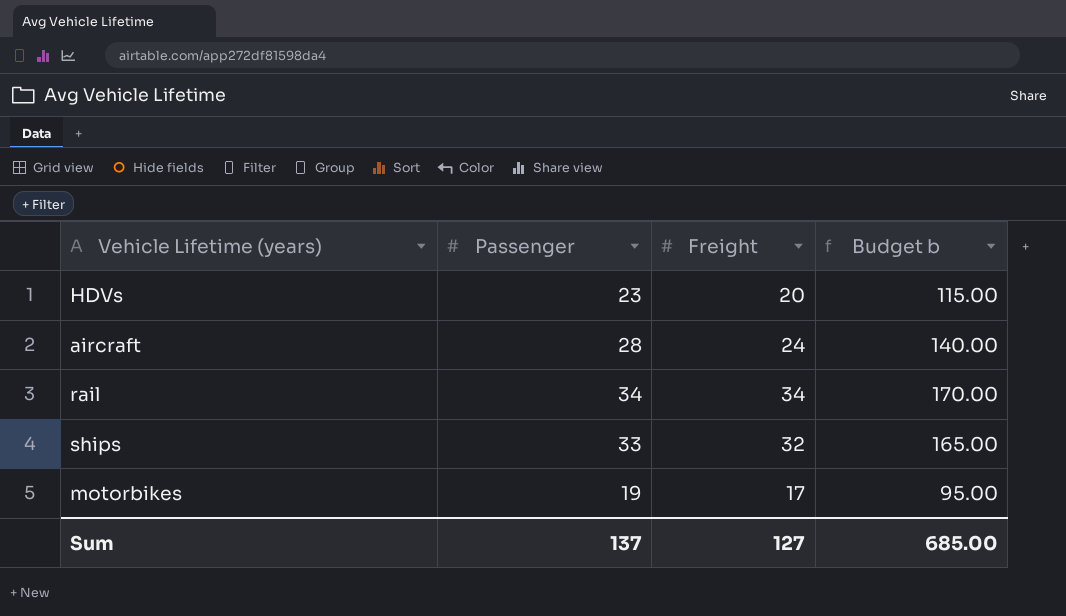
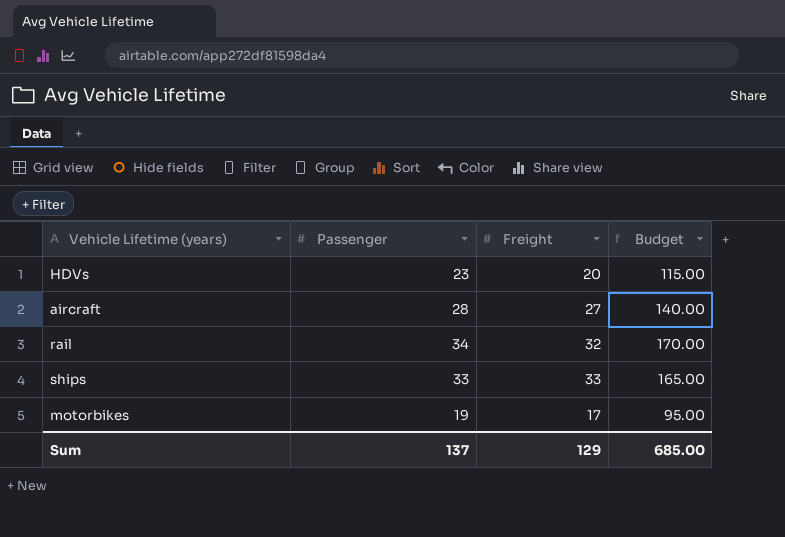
column name: Budget b -> Budget
aircraft | Freight: 24 -> 27
rail | Freight: 34 -> 32
ships | Freight: 32 -> 33
Sum | Freight: 127 -> 129

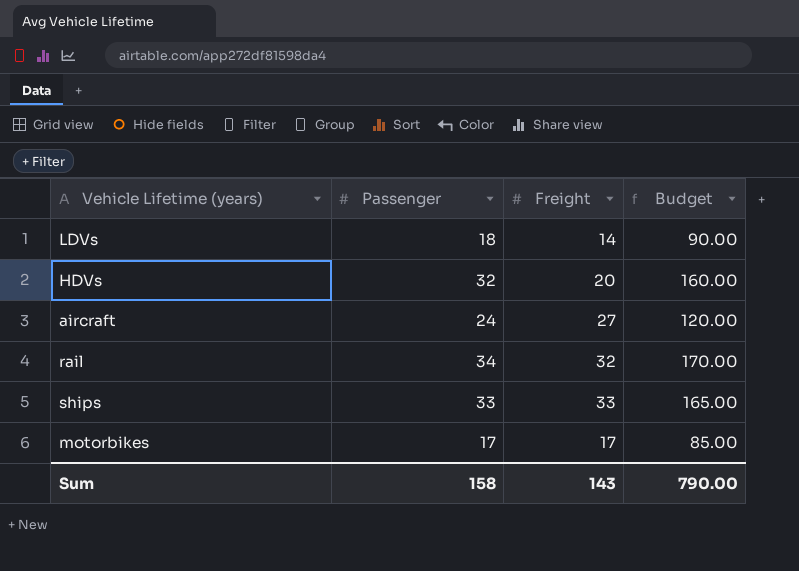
row LDVs: none -> 18 | 14 | 90.00
HDVs | Passenger: 23 -> 32
HDVs | Budget: 115.00 -> 160.00
aircraft | Passenger: 28 -> 24
aircraft | Budget: 140.00 -> 120.00
motorbikes | Passenger: 19 -> 17
motorbikes | Budget: 95.00 -> 85.00
Sum | Passenger: 137 -> 158
Sum | Freight: 129 -> 143
Sum | Budget: 685.00 -> 790.00

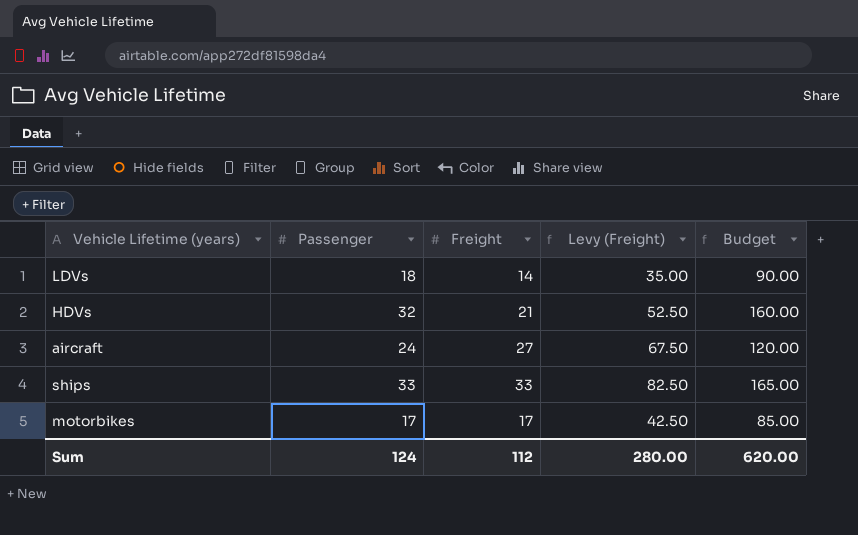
column Levy (Freight) | formula: none -> [Freight] * 2.5
row rail: 34 | 32 | 170.00 -> none
HDVs | Freight: 20 -> 21
Sum | Passenger: 158 -> 124
Sum | Freight: 143 -> 112
Sum | Budget: 790.00 -> 620.00

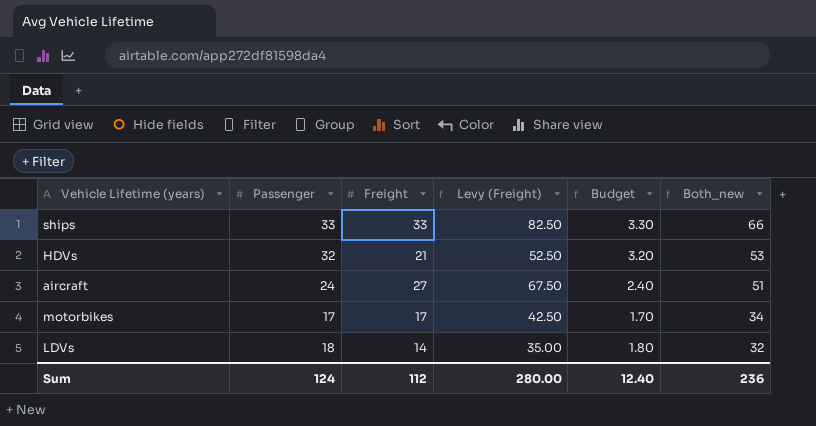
row order: none -> Both_new descending
column Budget | formula: [Passenger] * 5 -> [Passenger] * 0.1
column Both_new | formula: none -> [Passenger] + [Freight]
Sum | Budget: 620.00 -> 12.40

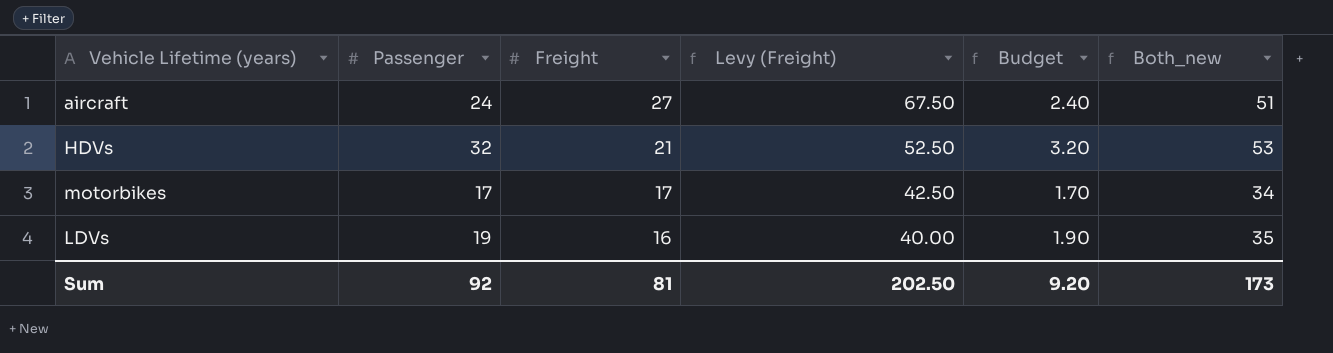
row order: Both_new descending -> Freight descending
row ships: 33 | 33 | 82.50 | 3.30 | 66 -> none
LDVs | Passenger: 18 -> 19
LDVs | Freight: 14 -> 16
LDVs | Levy (Freight): 35.00 -> 40.00
LDVs | Budget: 1.80 -> 1.90
LDVs | Both_new: 32 -> 35
Sum | Passenger: 124 -> 92
Sum | Freight: 112 -> 81
Sum | Levy (Freight): 280.00 -> 202.50
Sum | Budget: 12.40 -> 9.20
Sum | Both_new: 236 -> 173

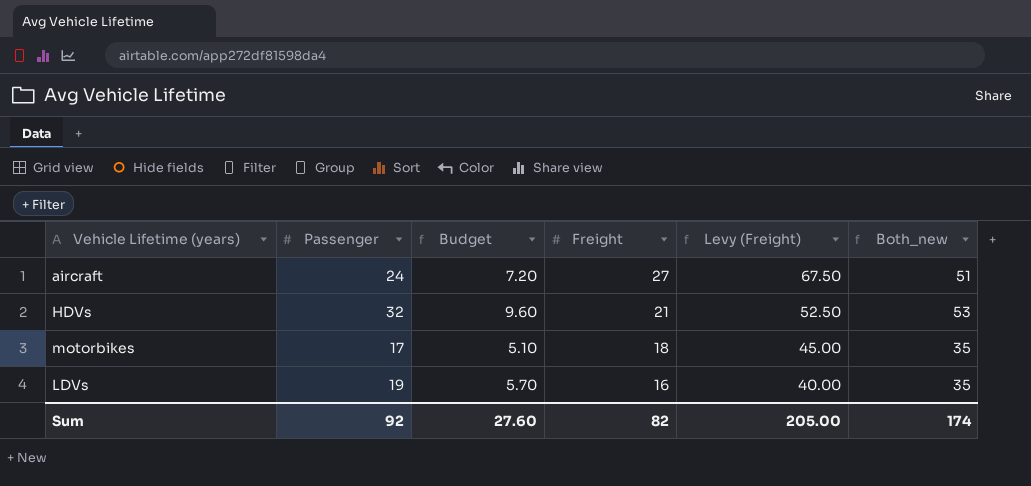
column Budget | formula: [Passenger] * 0.1 -> [Passenger] * 0.3
column Budget | position: 5 -> 3
motorbikes | Freight: 17 -> 18
motorbikes | Levy (Freight): 42.50 -> 45.00
motorbikes | Both_new: 34 -> 35
Sum | Budget: 9.20 -> 27.60
Sum | Freight: 81 -> 82
Sum | Levy (Freight): 202.50 -> 205.00
Sum | Both_new: 173 -> 174

